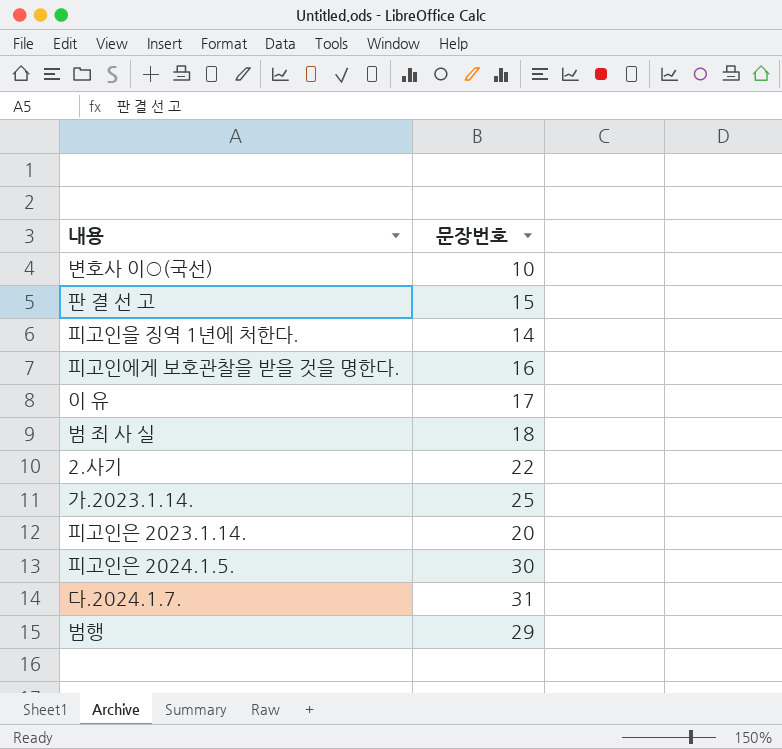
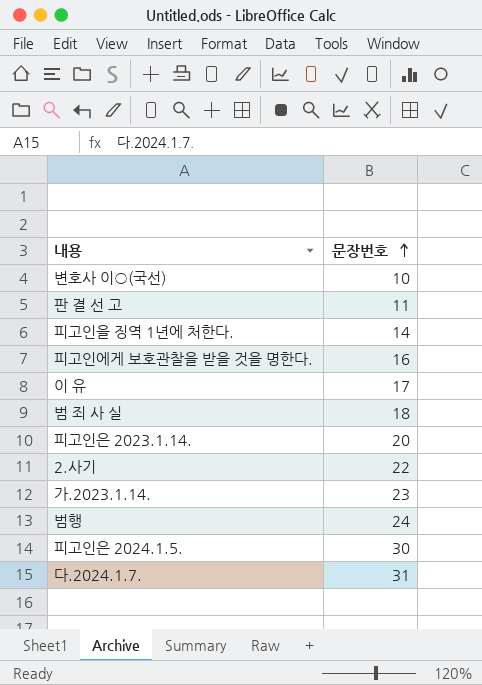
row order: none -> 문장번호 ascending
판 결 선 고 | 문장번호: 15 -> 11
가.2023.1.14. | 문장번호: 25 -> 23
범행 | 문장번호: 29 -> 24

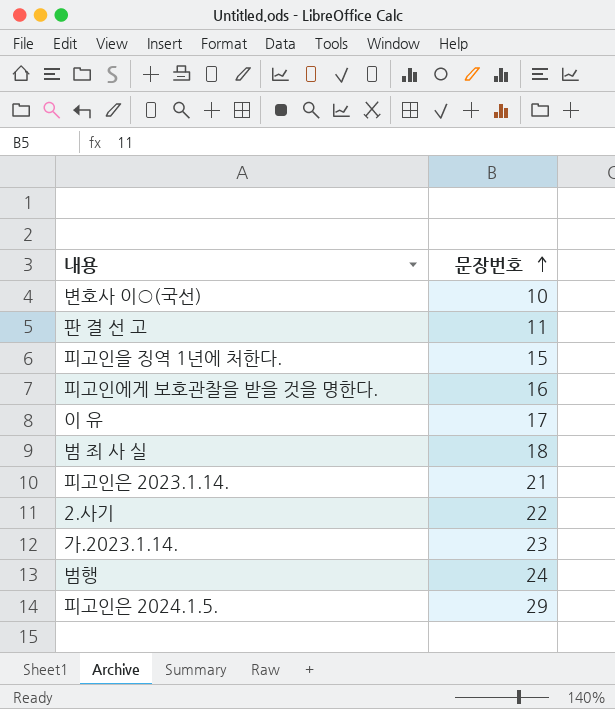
row 다.2024.1.7.: 31 -> none
피고인을 징역 1년에 처한다. | 문장번호: 14 -> 15
피고인은 2023.1.14. | 문장번호: 20 -> 21
피고인은 2024.1.5. | 문장번호: 30 -> 29

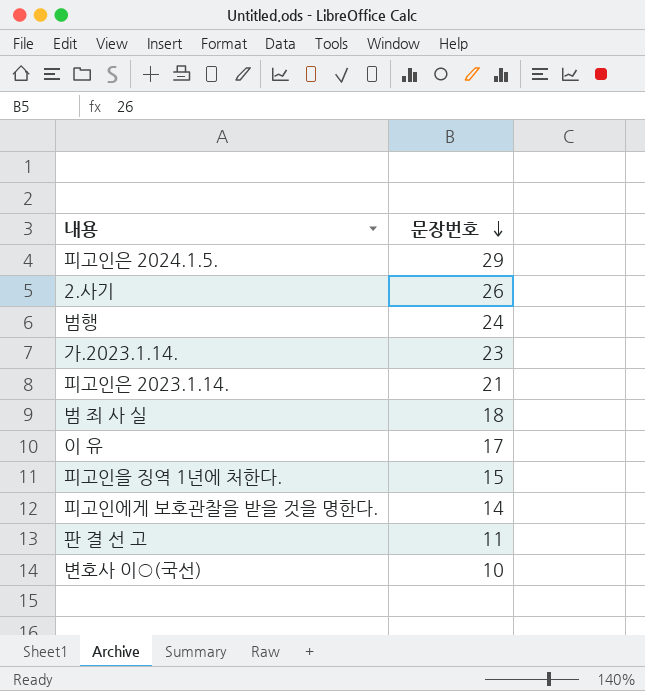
row order: 문장번호 ascending -> 문장번호 descending
2.사기 | 문장번호: 22 -> 26
피고인에게 보호관찰을 받을 것을 명한다. | 문장번호: 16 -> 14

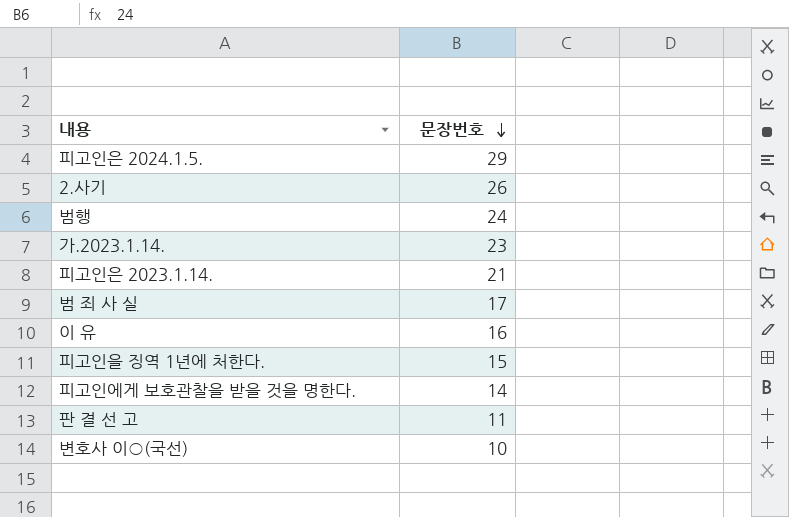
범 죄 사 실 | 문장번호: 18 -> 17
이 유 | 문장번호: 17 -> 16

